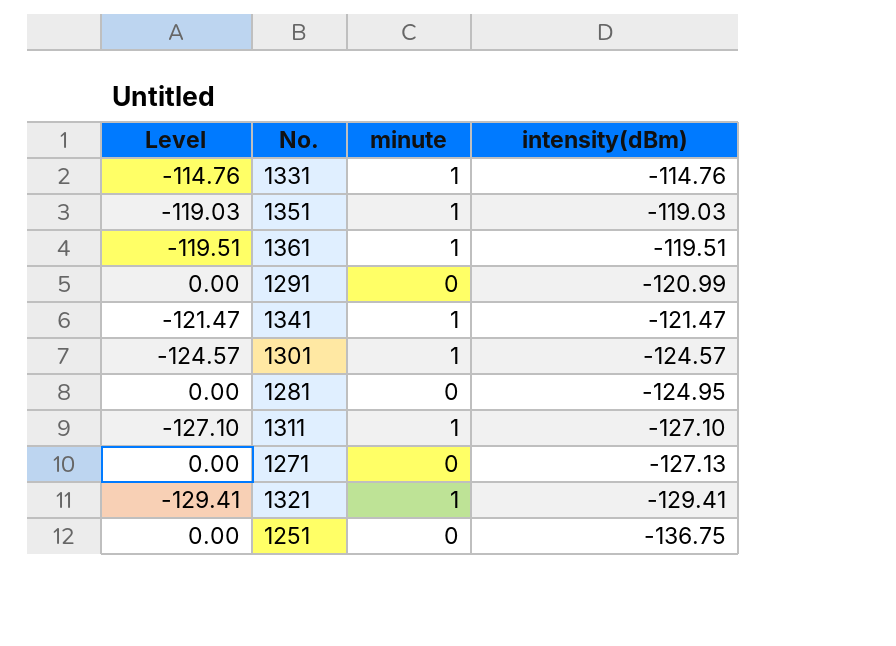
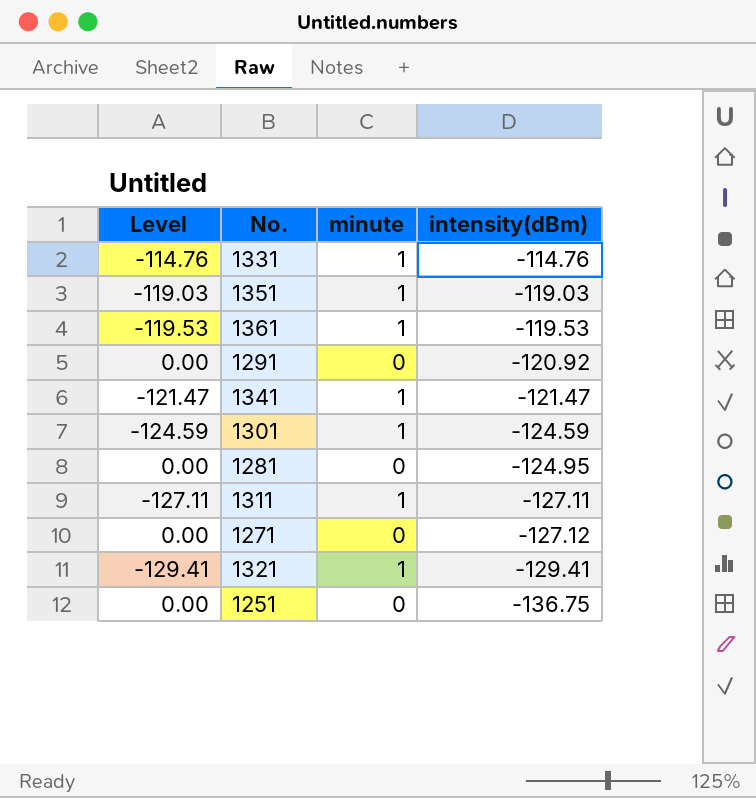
1361 | Level: -119.51 -> -119.53
1361 | intensity(dBm): -119.51 -> -119.53
1291 | intensity(dBm): -120.99 -> -120.92
1301 | Level: -124.57 -> -124.59
1301 | intensity(dBm): -124.57 -> -124.59
1311 | Level: -127.10 -> -127.11
1311 | intensity(dBm): -127.10 -> -127.11
1271 | intensity(dBm): -127.13 -> -127.12

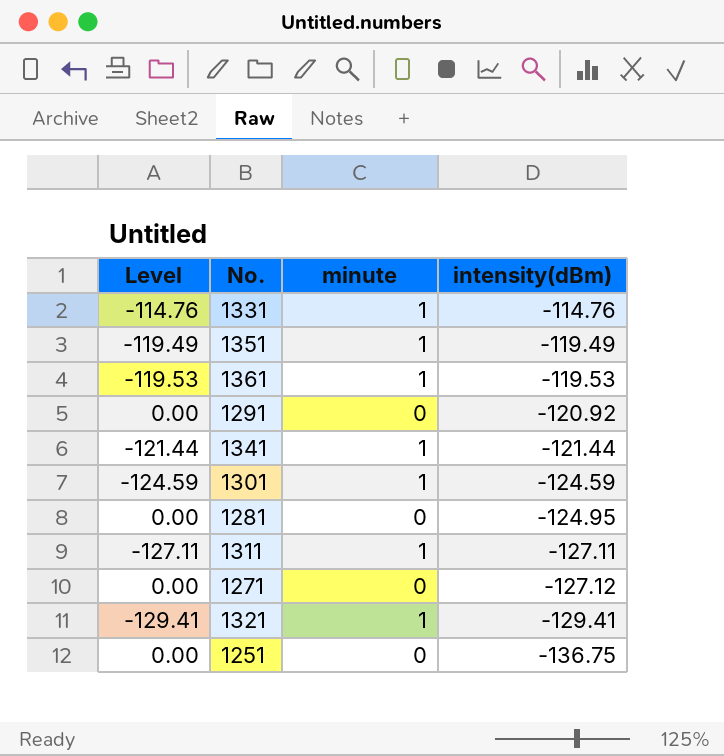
1351 | Level: -119.03 -> -119.49
1351 | intensity(dBm): -119.03 -> -119.49
1341 | Level: -121.47 -> -121.44
1341 | intensity(dBm): -121.47 -> -121.44

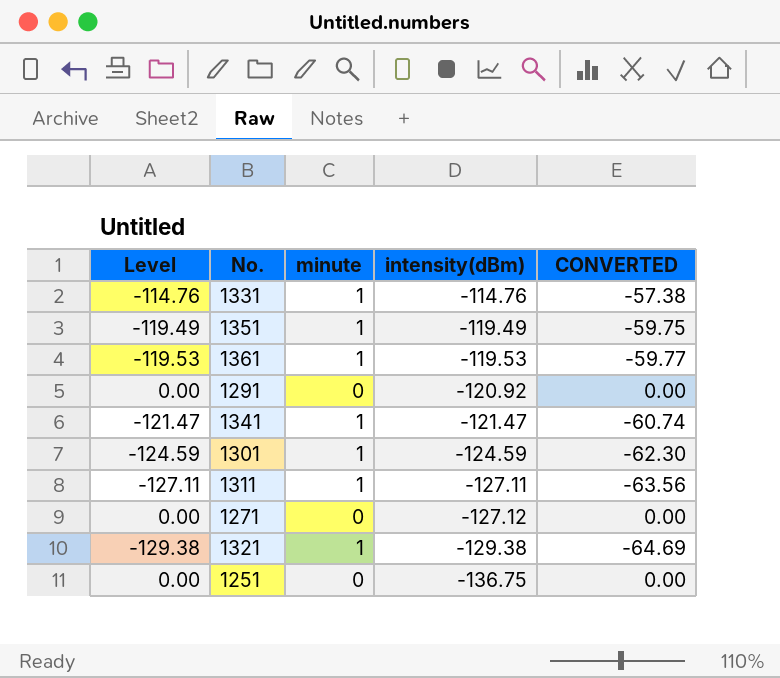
column CONVERTED | formula: none -> [Level] * 0.5
row 1281: 0.00 | 0 | -124.95 -> none
1341 | Level: -121.44 -> -121.47
1341 | intensity(dBm): -121.44 -> -121.47
1321 | Level: -129.41 -> -129.38
1321 | intensity(dBm): -129.41 -> -129.38

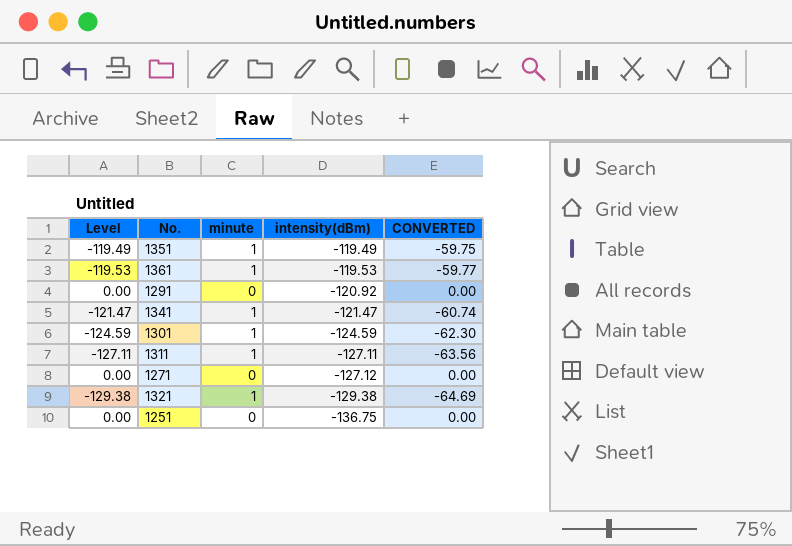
row 1331: -114.76 | 1 | -114.76 | -57.38 -> none

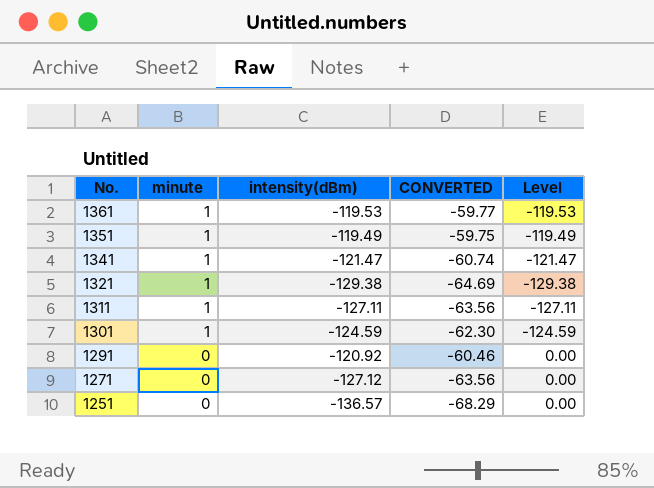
row order: intensity(dBm) descending -> No. descending
column CONVERTED | formula: [Level] * 0.5 -> [intensity(dBm)] * 0.5
column Level | position: 1 -> 5
1251 | intensity(dBm): -136.75 -> -136.57

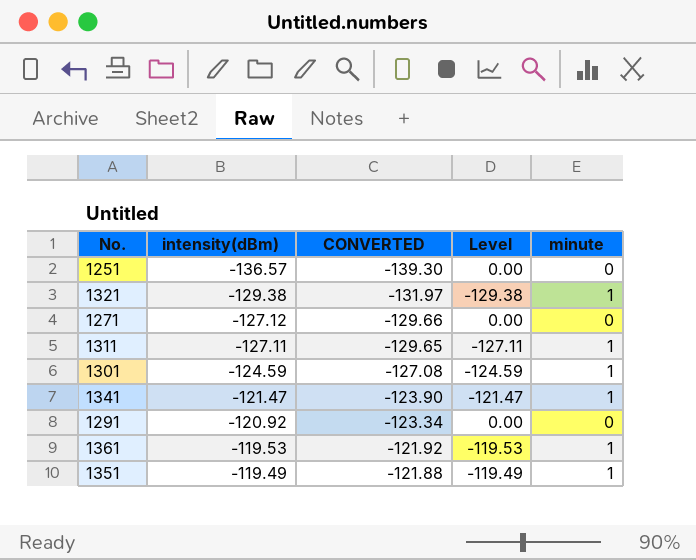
row order: No. descending -> intensity(dBm) ascending
column CONVERTED | formula: [intensity(dBm)] * 0.5 -> [intensity(dBm)] * 1.02
column minute | position: 2 -> 5

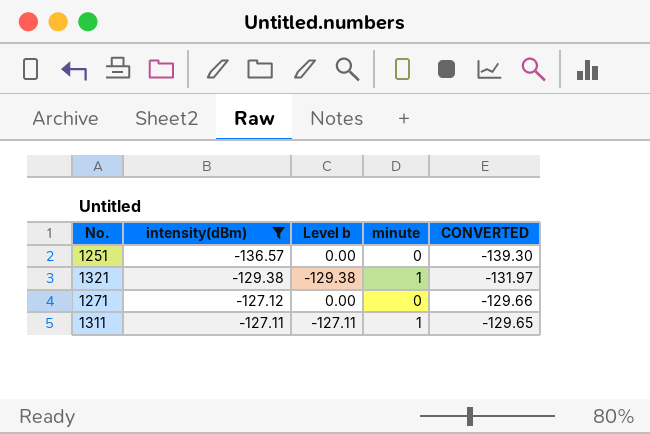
filter: none -> intensity(dBm) <= -127.11
column name: Level -> Level b
column CONVERTED | position: 3 -> 5

